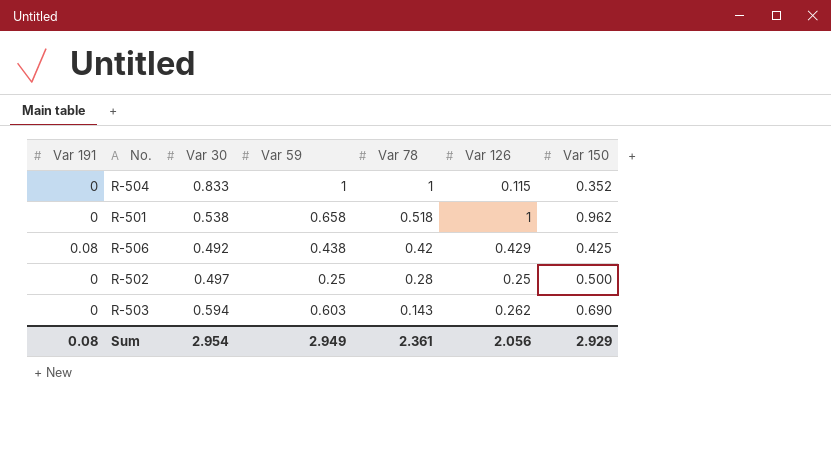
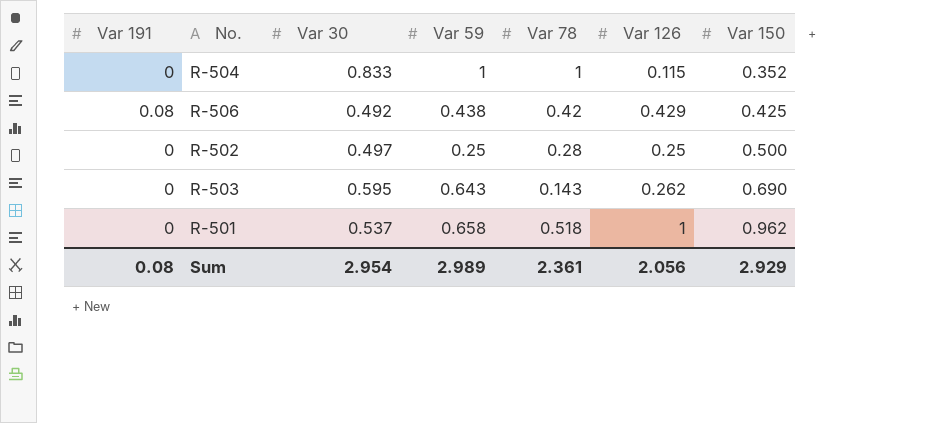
row order: Var 78 descending -> Var 150 ascending
R-503 | Var 30: 0.594 -> 0.595
R-503 | Var 59: 0.603 -> 0.643
R-501 | Var 30: 0.538 -> 0.537
Sum | Var 59: 2.949 -> 2.989

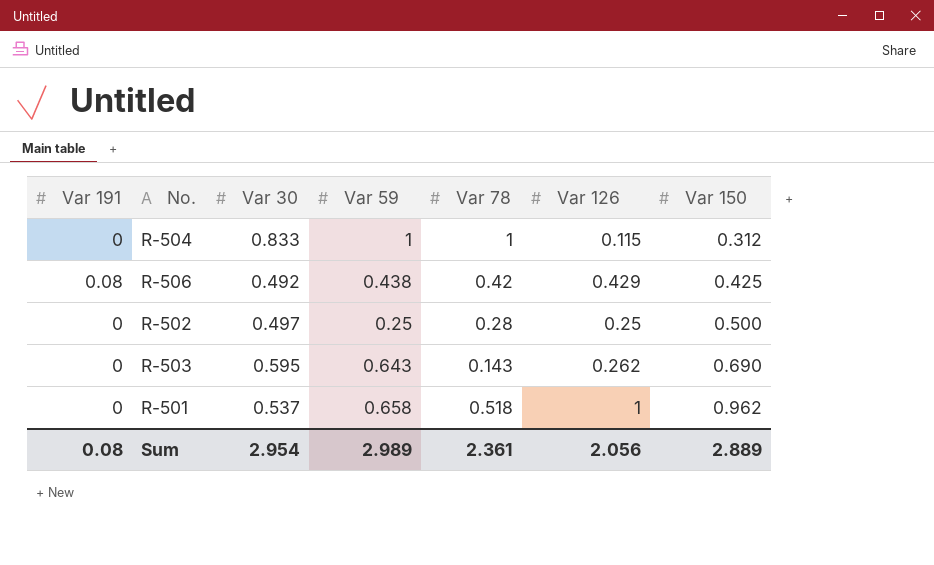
R-504 | Var 150: 0.352 -> 0.312
Sum | Var 150: 2.929 -> 2.889

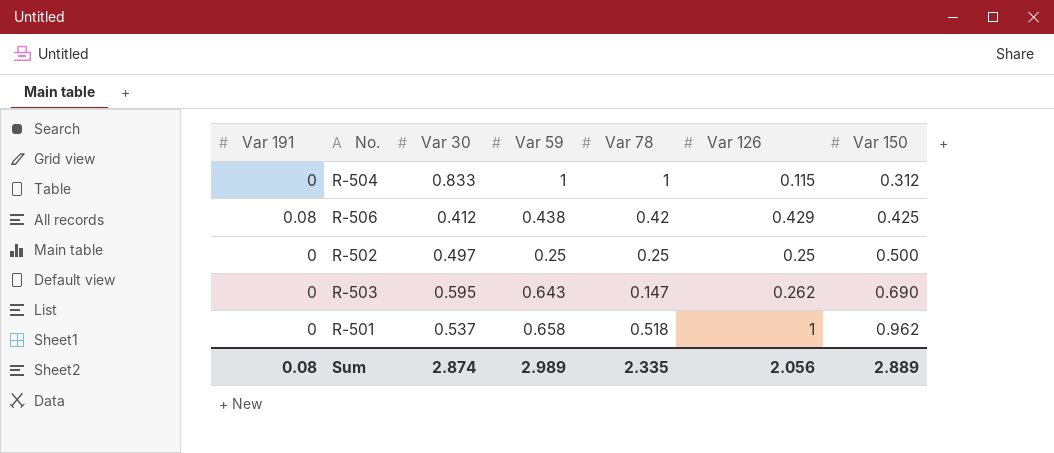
R-506 | Var 30: 0.492 -> 0.412
R-502 | Var 78: 0.28 -> 0.25
R-503 | Var 78: 0.143 -> 0.147
Sum | Var 30: 2.954 -> 2.874
Sum | Var 78: 2.361 -> 2.335

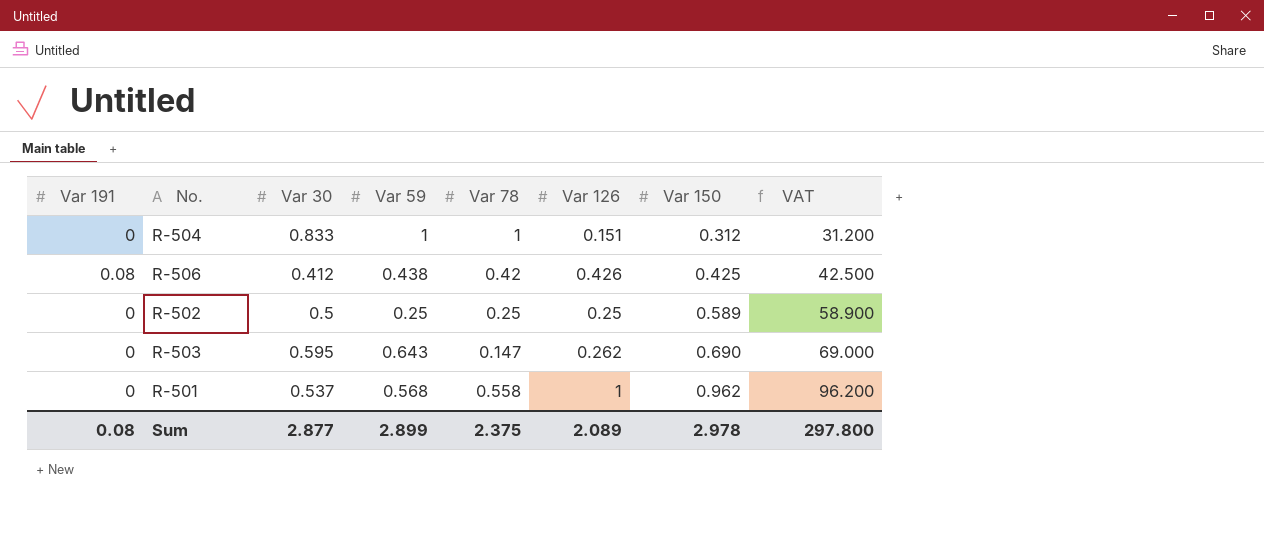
column VAT | formula: none -> [Var 150] * 100
R-504 | Var 126: 0.115 -> 0.151
R-506 | Var 126: 0.429 -> 0.426
R-502 | Var 30: 0.497 -> 0.5
R-502 | Var 150: 0.500 -> 0.589
R-501 | Var 59: 0.658 -> 0.568
R-501 | Var 78: 0.518 -> 0.558
Sum | Var 30: 2.874 -> 2.877
Sum | Var 59: 2.989 -> 2.899
Sum | Var 78: 2.335 -> 2.375
Sum | Var 126: 2.056 -> 2.089
Sum | Var 150: 2.889 -> 2.978

